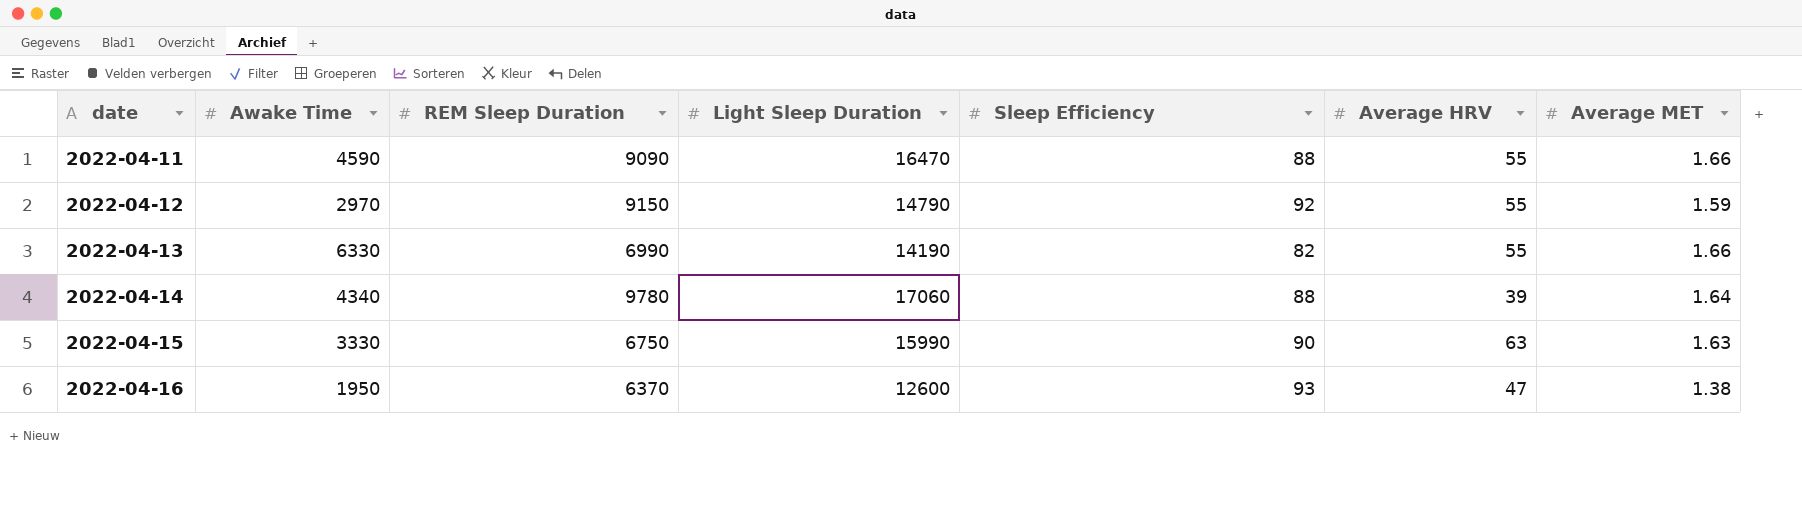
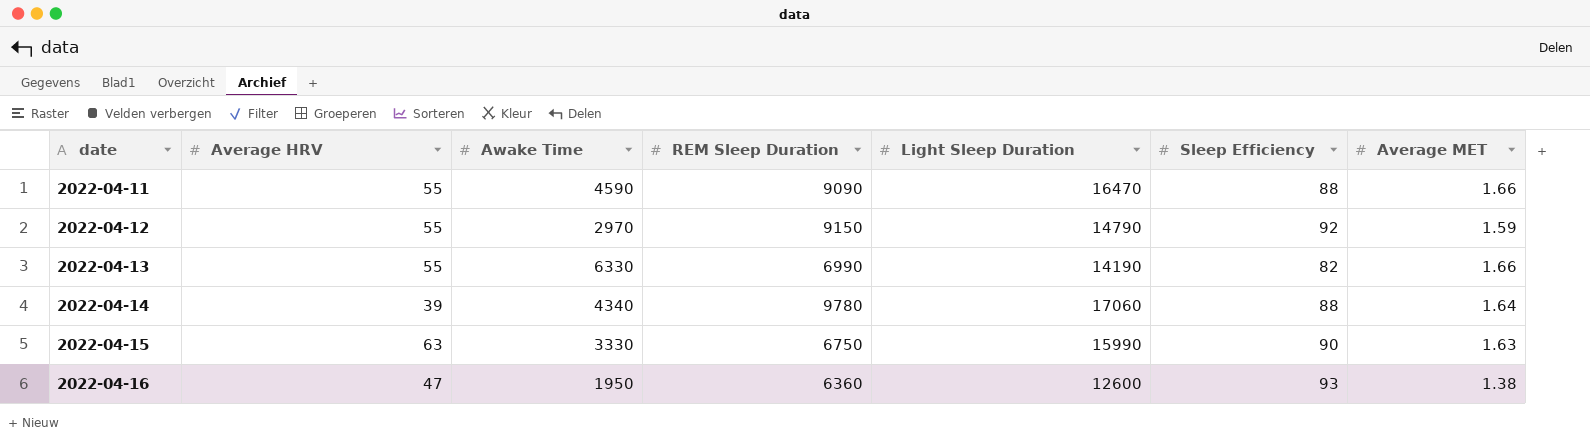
column Average HRV | position: 6 -> 2
2022-04-16 | REM Sleep Duration: 6370 -> 6360

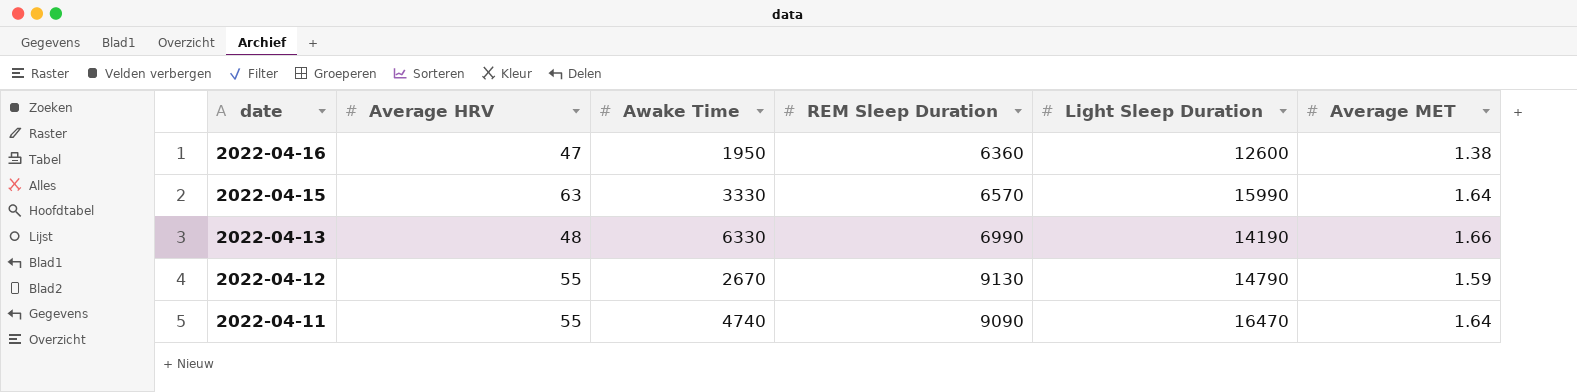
row order: date ascending -> date descending
column Sleep Efficiency | position: 6 -> none
row 2022-04-14: 39 | 4340 | 9780 | 17060 | 88 | 1.64 -> none
2022-04-15 | REM Sleep Duration: 6750 -> 6570
2022-04-15 | Average MET: 1.63 -> 1.64
2022-04-13 | Average HRV: 55 -> 48
2022-04-12 | Awake Time: 2970 -> 2670
2022-04-12 | REM Sleep Duration: 9150 -> 9130
2022-04-11 | Awake Time: 4590 -> 4740
2022-04-11 | Average MET: 1.66 -> 1.64

